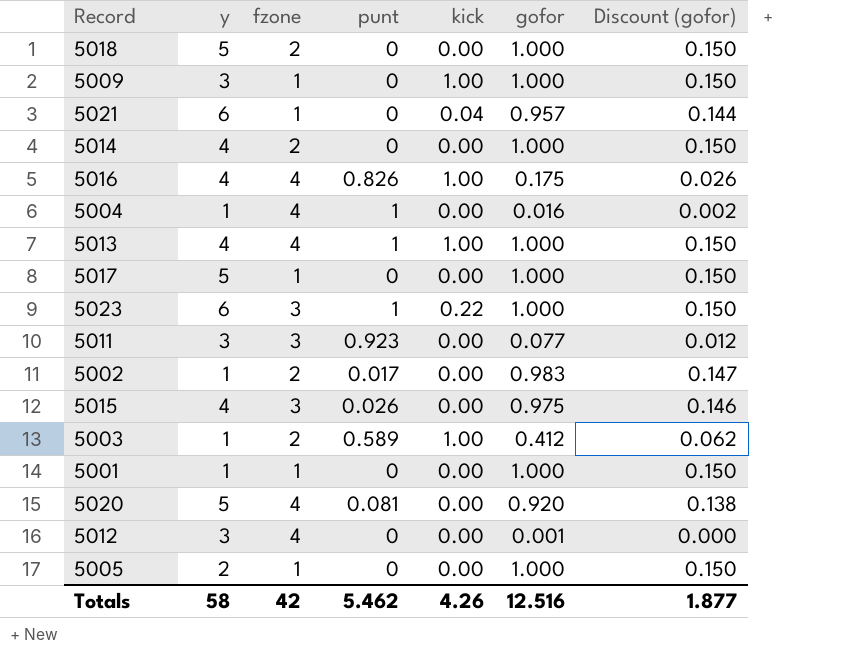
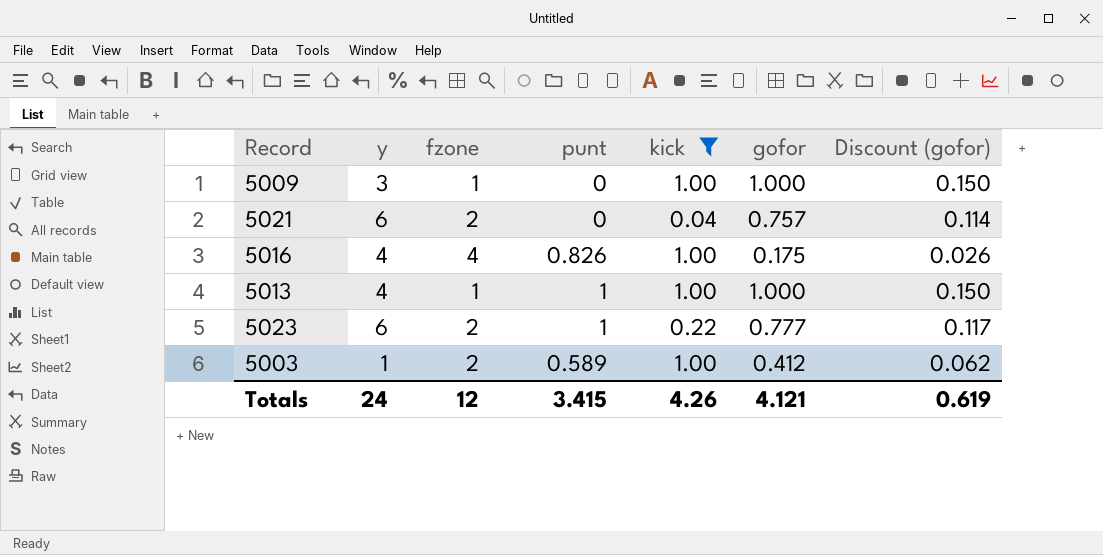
filter: none -> kick != 0.00
5021 | fzone: 1 -> 2
5021 | gofor: 0.957 -> 0.757
5021 | Discount (gofor): 0.144 -> 0.114
5013 | fzone: 4 -> 1
5023 | fzone: 3 -> 2
5023 | gofor: 1.000 -> 0.777
5023 | Discount (gofor): 0.150 -> 0.117
Totals | y: 58 -> 24
Totals | fzone: 42 -> 12
Totals | punt: 5.462 -> 3.415
Totals | gofor: 12.516 -> 4.121
Totals | Discount (gofor): 1.877 -> 0.619

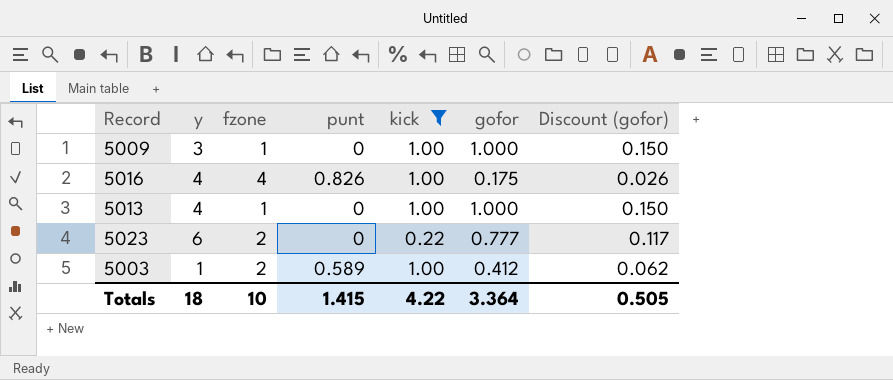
row 5021: 6 | 2 | 0 | 0.04 | 0.757 | 0.114 -> none
5013 | punt: 1 -> 0
5023 | punt: 1 -> 0
Totals | y: 24 -> 18
Totals | fzone: 12 -> 10
Totals | punt: 3.415 -> 1.415
Totals | kick: 4.26 -> 4.22
Totals | gofor: 4.121 -> 3.364
Totals | Discount (gofor): 0.619 -> 0.505

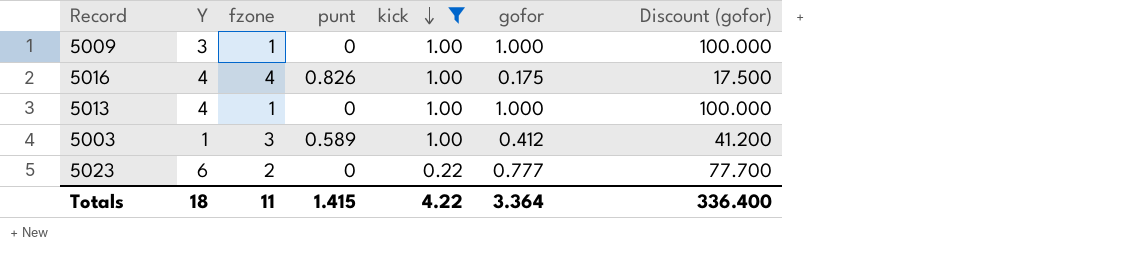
row order: none -> kick descending
column name: y -> Y
column Discount (gofor) | formula: [gofor] * 0.15 -> [gofor] * 100
5003 | fzone: 2 -> 3
Totals | fzone: 10 -> 11
Totals | Discount (gofor): 0.505 -> 336.400

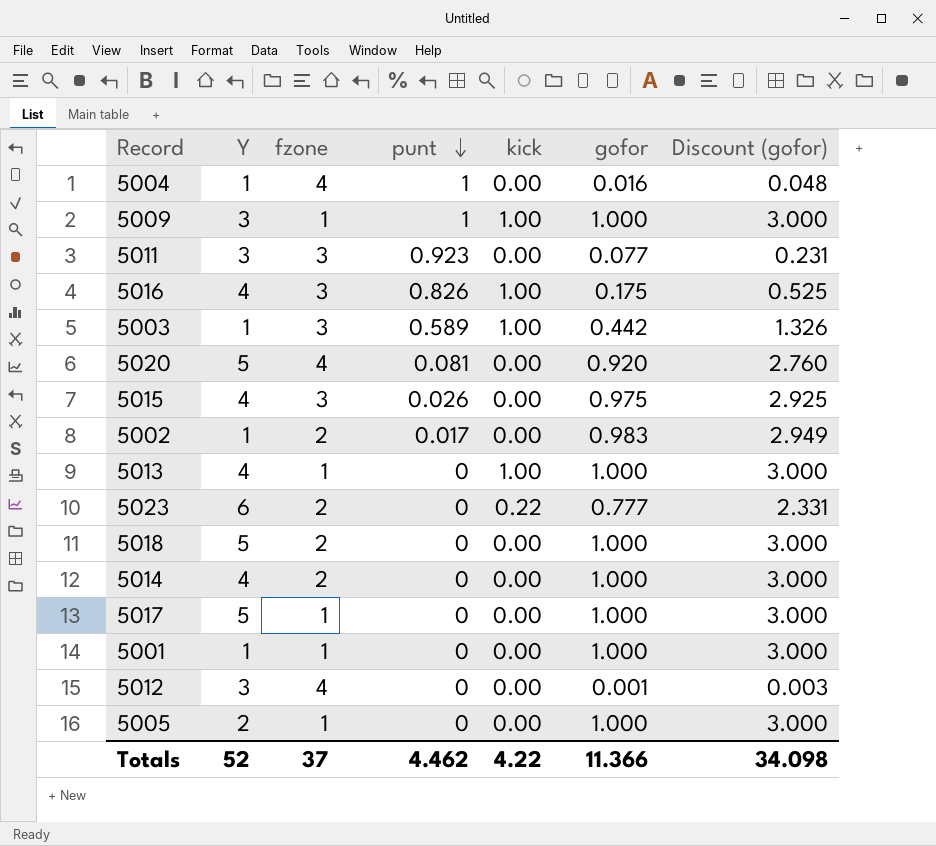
filter: kick != 0.00 -> none
row order: kick descending -> punt descending
column Discount (gofor) | formula: [gofor] * 100 -> [gofor] * 3
5009 | punt: 0 -> 1
5016 | fzone: 4 -> 3
5003 | gofor: 0.412 -> 0.442
Totals | Y: 18 -> 52
Totals | fzone: 11 -> 37
Totals | punt: 1.415 -> 4.462
Totals | gofor: 3.364 -> 11.366
Totals | Discount (gofor): 336.400 -> 34.098

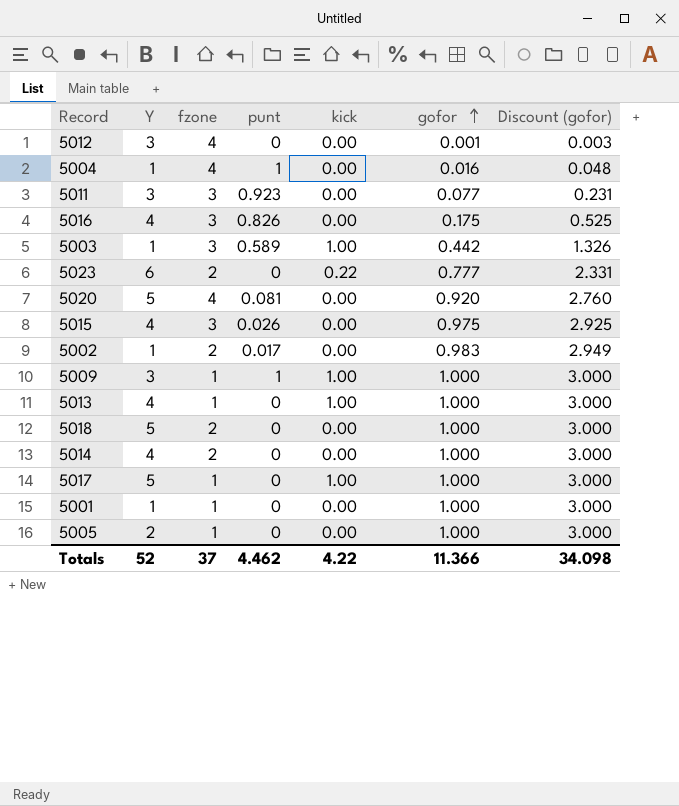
row order: punt descending -> gofor ascending
5016 | kick: 1.00 -> 0.00
5017 | kick: 0.00 -> 1.00

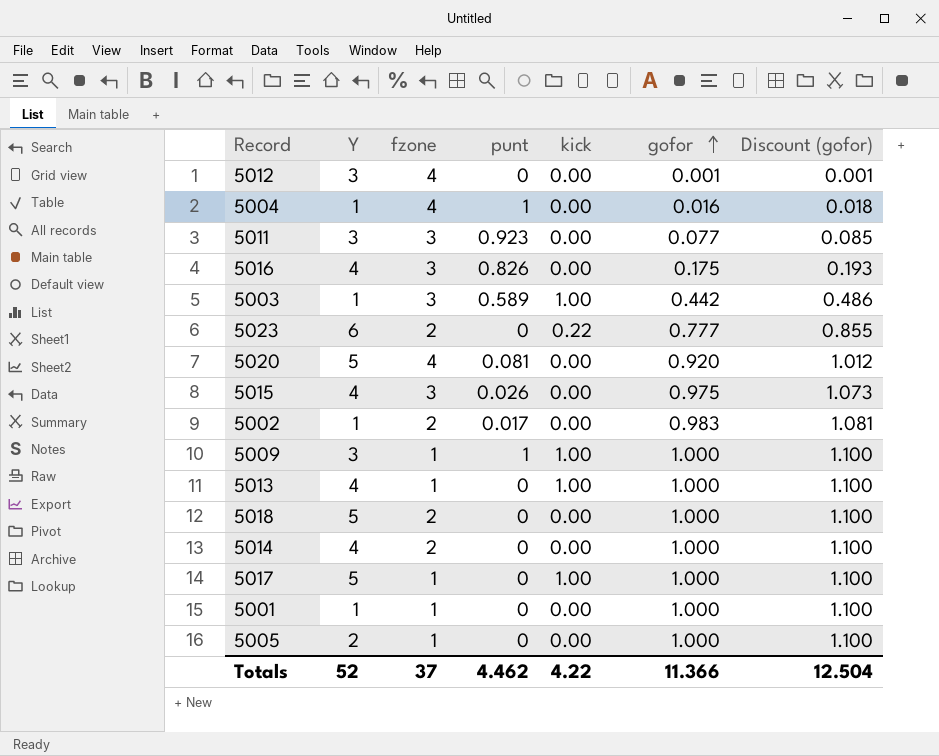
column Discount (gofor) | formula: [gofor] * 3 -> [gofor] * 1.1
Totals | Discount (gofor): 34.098 -> 12.504

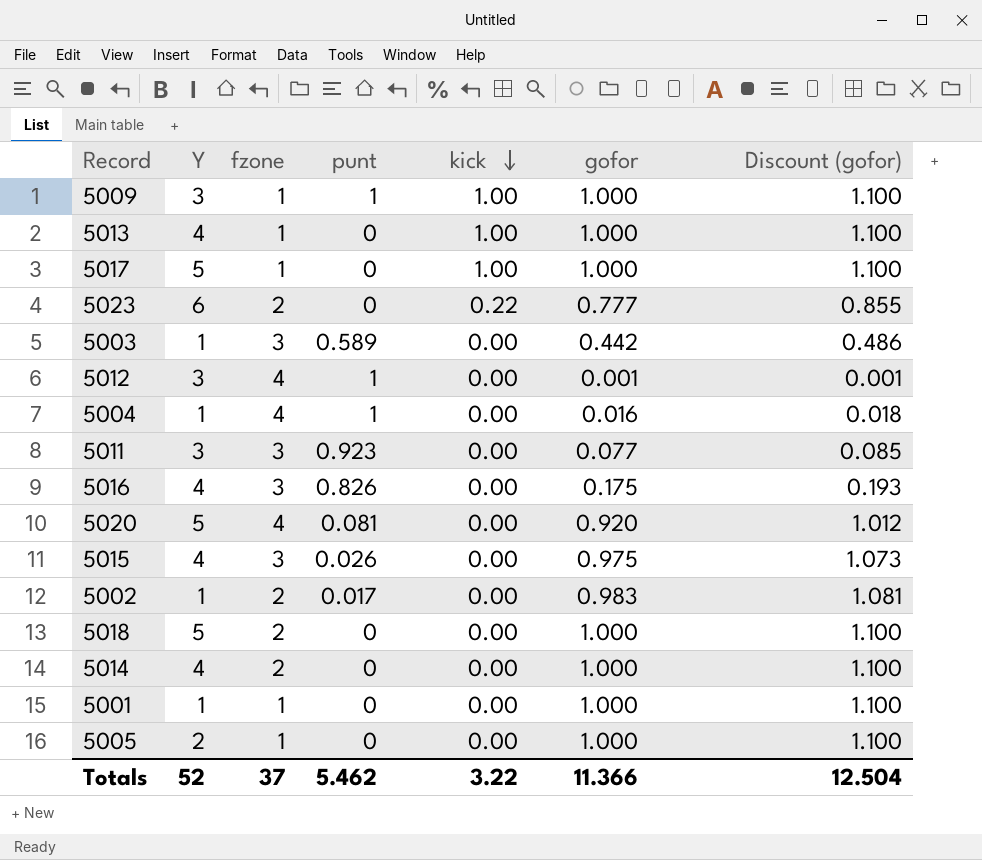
row order: gofor ascending -> kick descending
5003 | kick: 1.00 -> 0.00
5012 | punt: 0 -> 1
Totals | punt: 4.462 -> 5.462
Totals | kick: 4.22 -> 3.22

